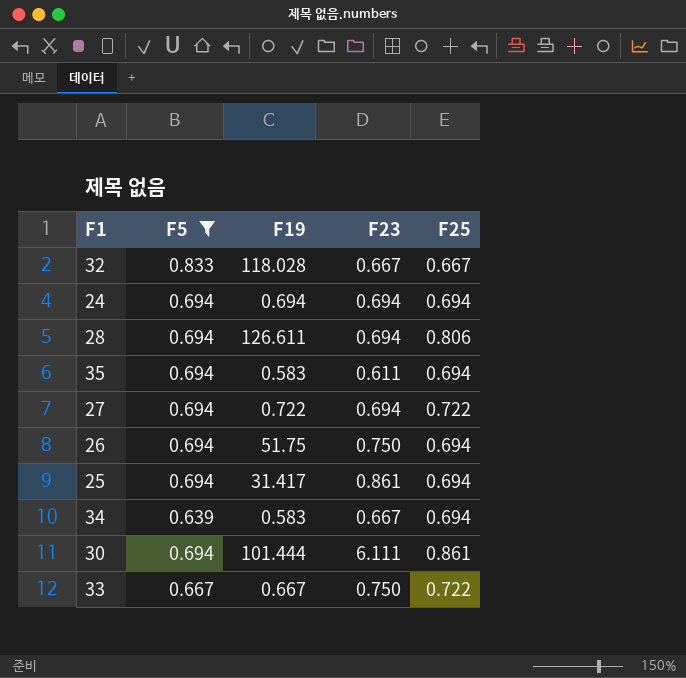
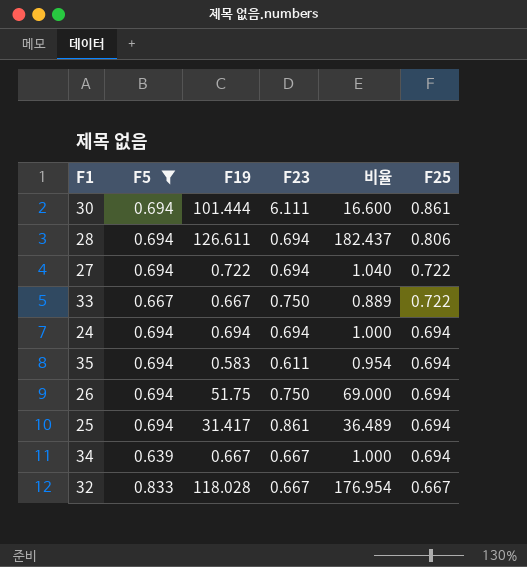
row order: none -> F25 descending
column 비율 | formula: none -> [F19] / [F23]
34 | F19: 0.583 -> 0.667

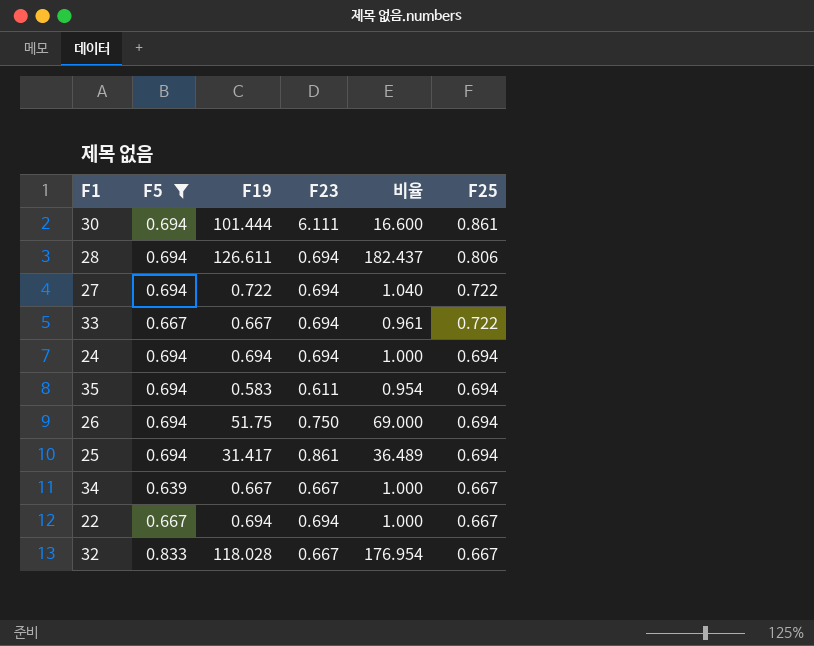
33 | F23: 0.750 -> 0.694
33 | 비율: 0.889 -> 0.961
34 | F25: 0.694 -> 0.667
row 22: none -> 0.667 | 0.694 | 0.694 | 1.000 | 0.667

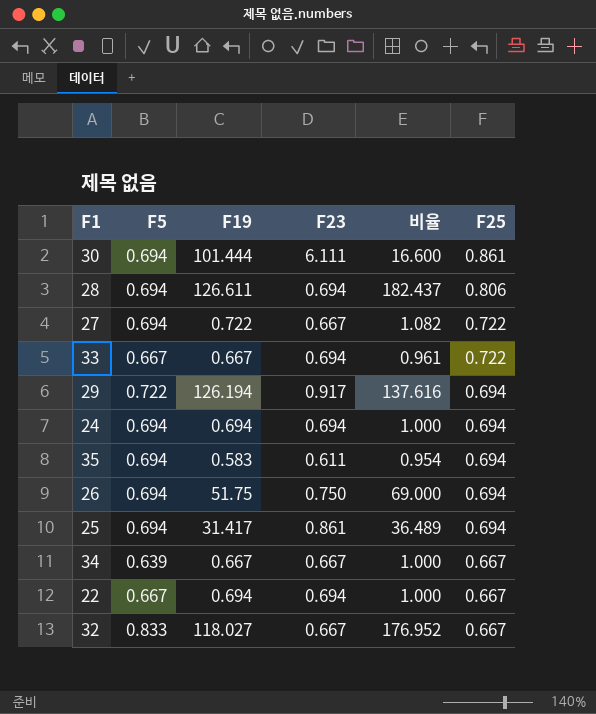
filter: F5 != 0.722 -> none
27 | F23: 0.694 -> 0.667
27 | 비율: 1.040 -> 1.082
32 | F19: 118.028 -> 118.027
32 | 비율: 176.954 -> 176.952

